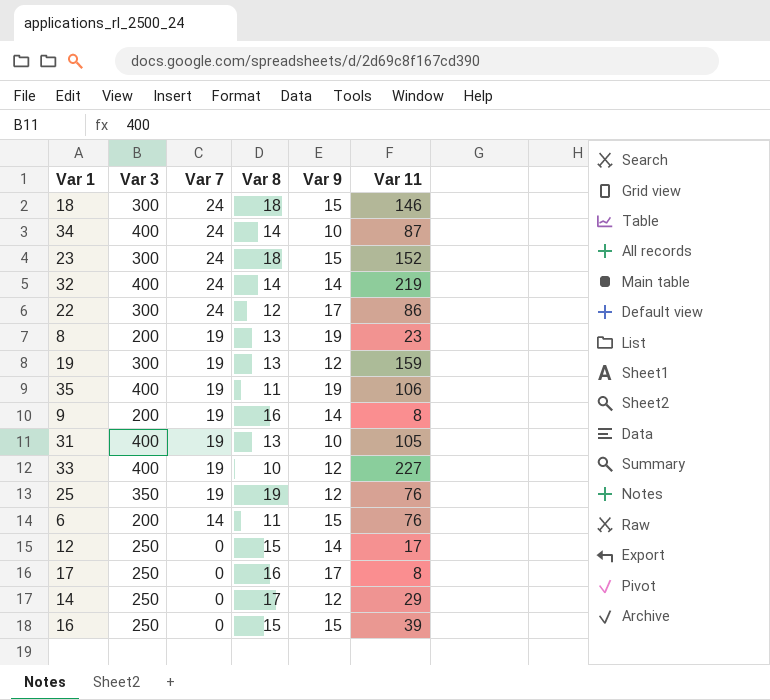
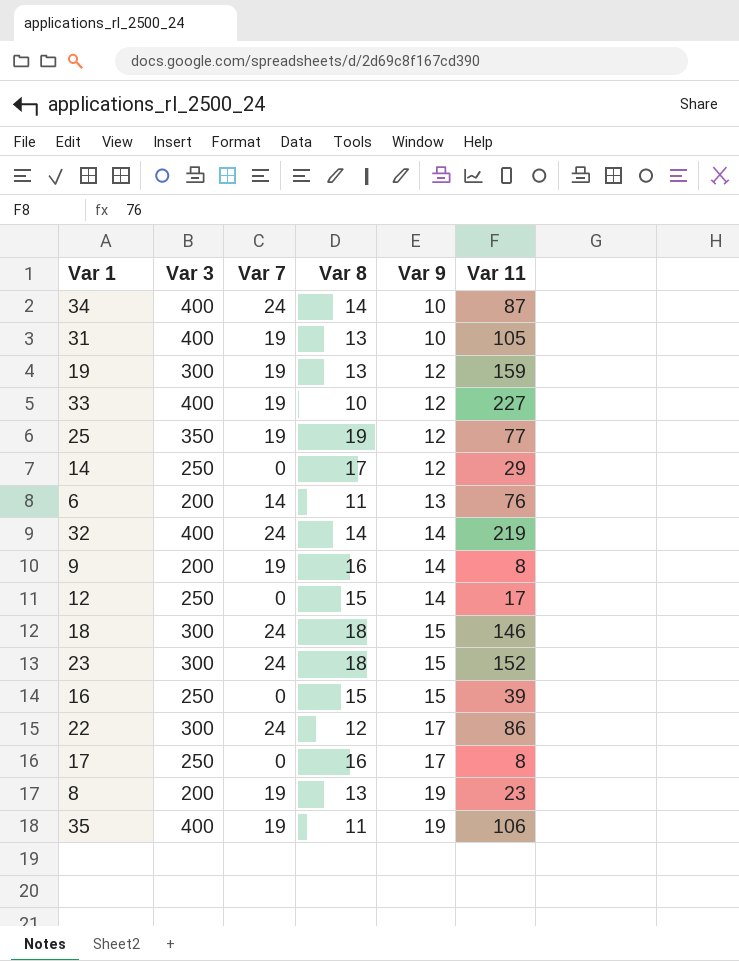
row order: Var 7 descending -> Var 9 ascending
25 | Var 11: 76 -> 77
6 | Var 9: 15 -> 13

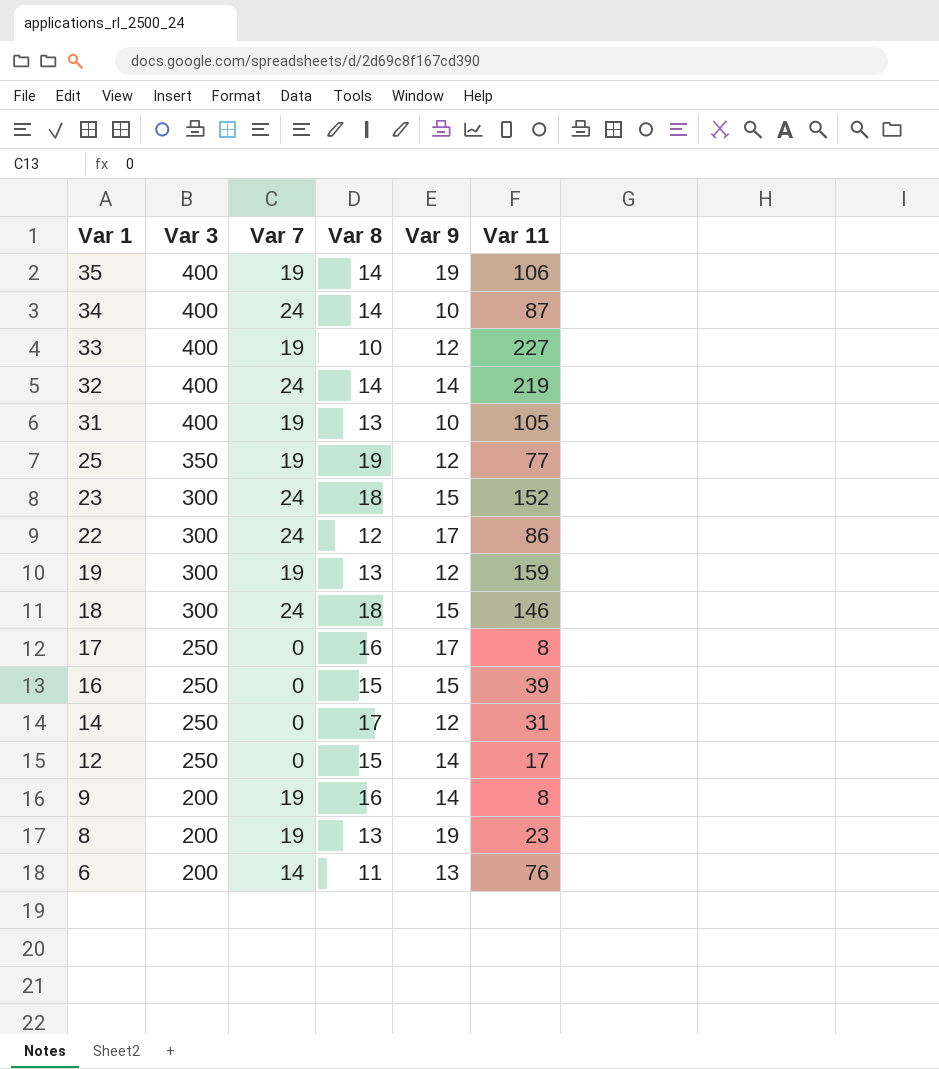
row order: Var 9 ascending -> Var 1 descending
35 | Var 8: 11 -> 14
14 | Var 11: 29 -> 31

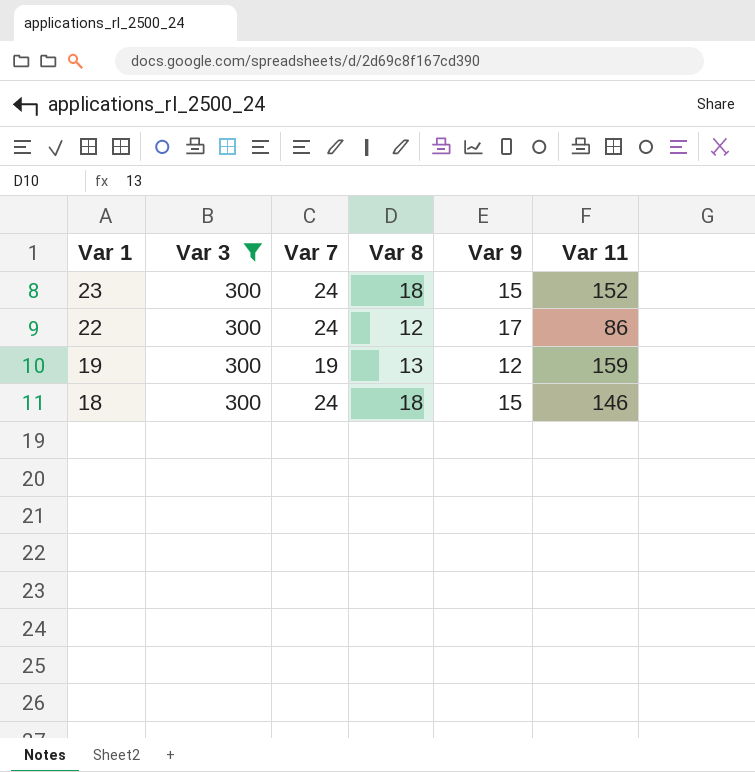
filter: none -> Var 3 = 300

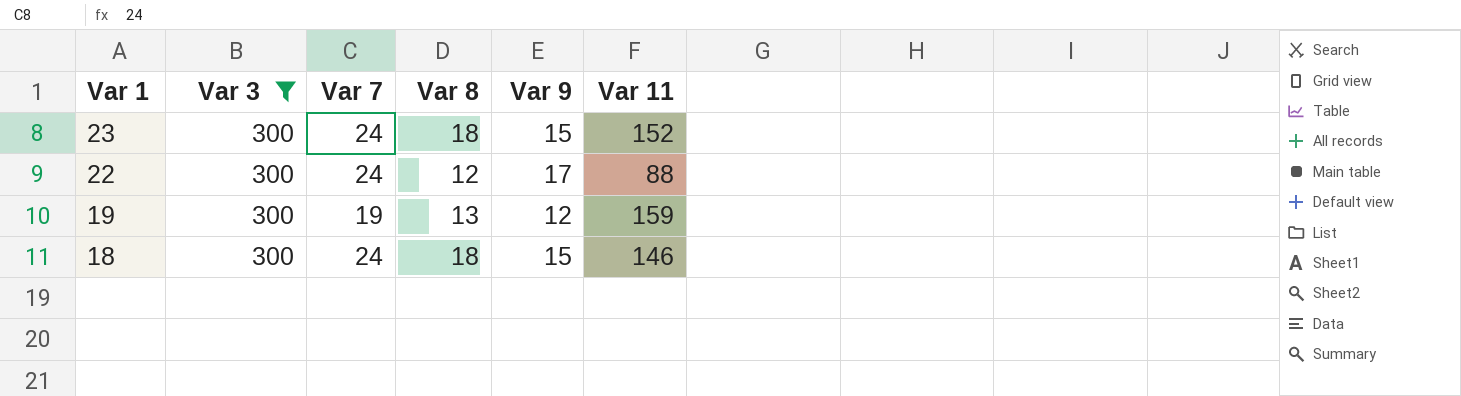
22 | Var 11: 86 -> 88

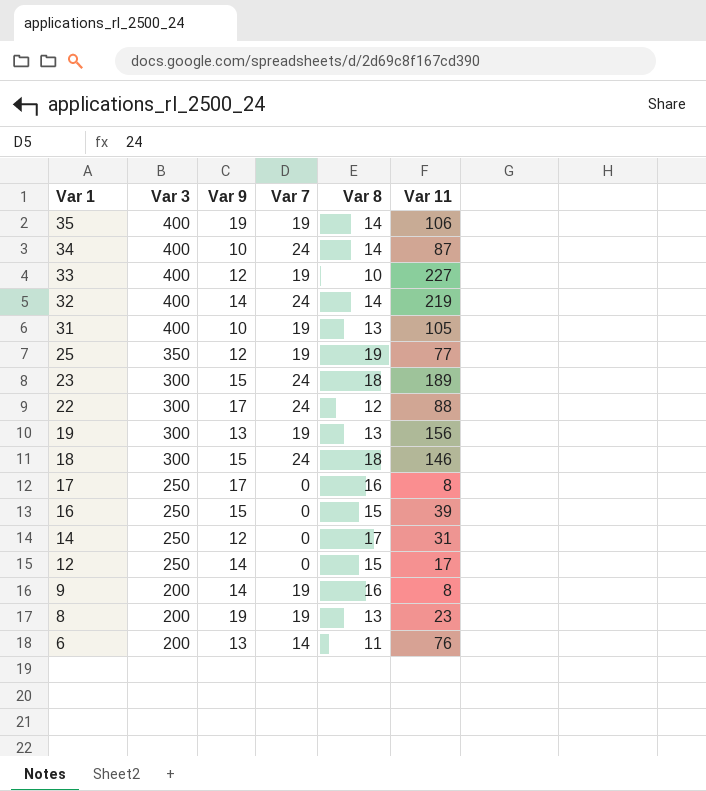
filter: Var 3 = 300 -> none
column Var 9 | position: 5 -> 3
23 | Var 11: 152 -> 189
19 | Var 9: 12 -> 13
19 | Var 11: 159 -> 156

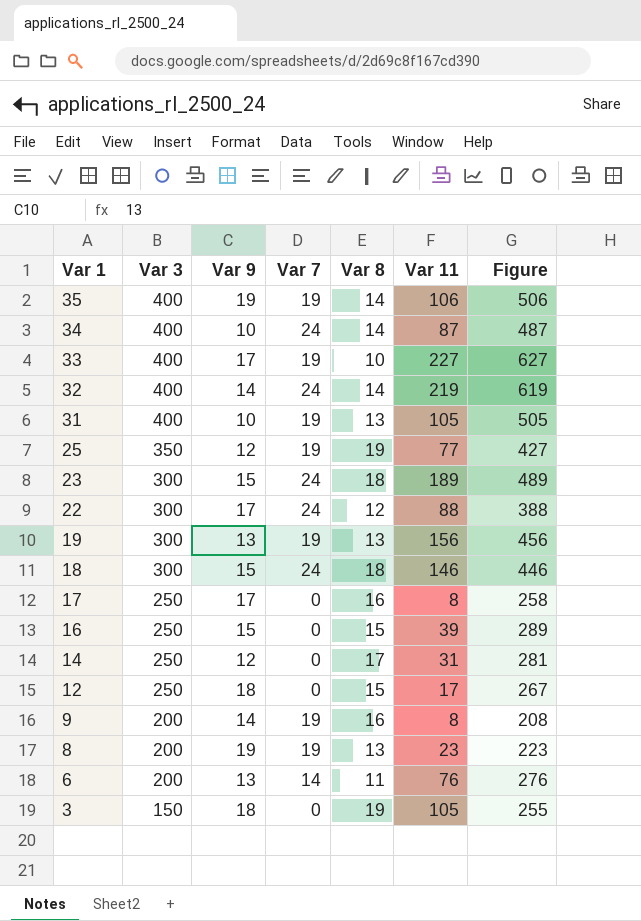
column Figure | formula: none -> [Var 3] + [Var 11]
33 | Var 9: 12 -> 17
12 | Var 9: 14 -> 18
row 3: none -> 150 | 18 | 0 | 19 | 105 | 255

